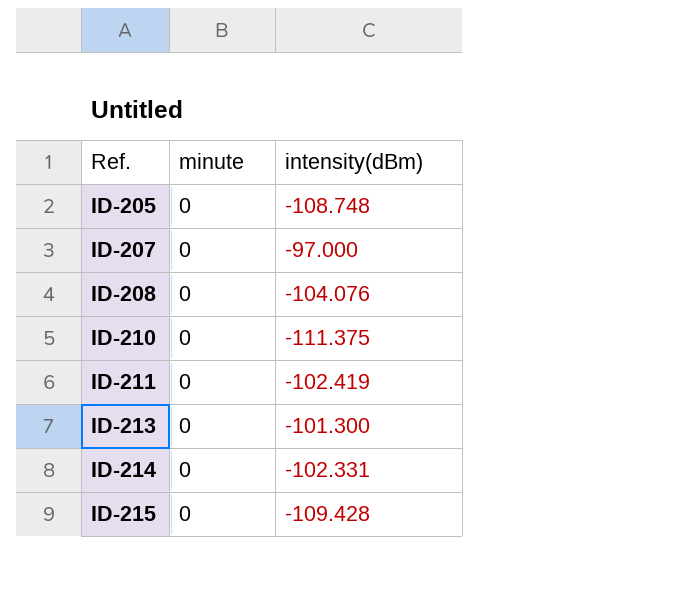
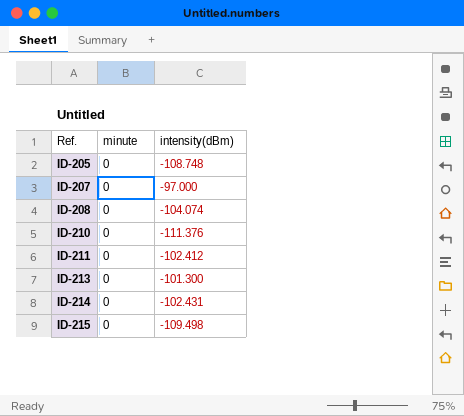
ID-208 | intensity(dBm): -104.076 -> -104.074
ID-210 | intensity(dBm): -111.375 -> -111.376
ID-211 | intensity(dBm): -102.419 -> -102.412
ID-214 | intensity(dBm): -102.331 -> -102.431
ID-215 | intensity(dBm): -109.428 -> -109.498

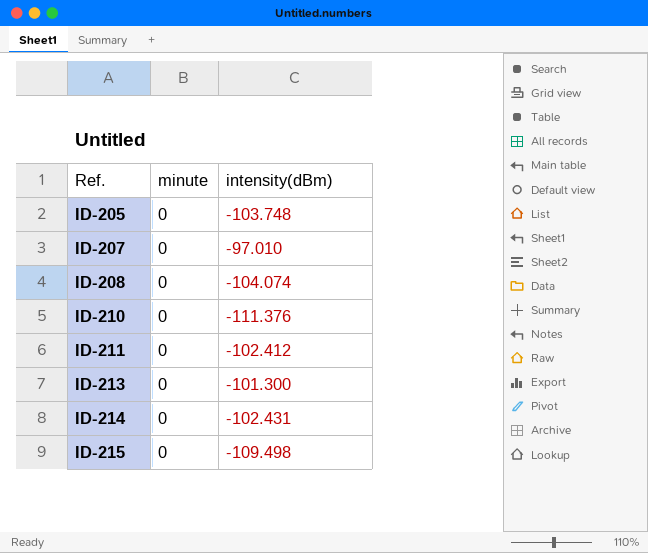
ID-205 | intensity(dBm): -108.748 -> -103.748
ID-207 | intensity(dBm): -97.000 -> -97.010

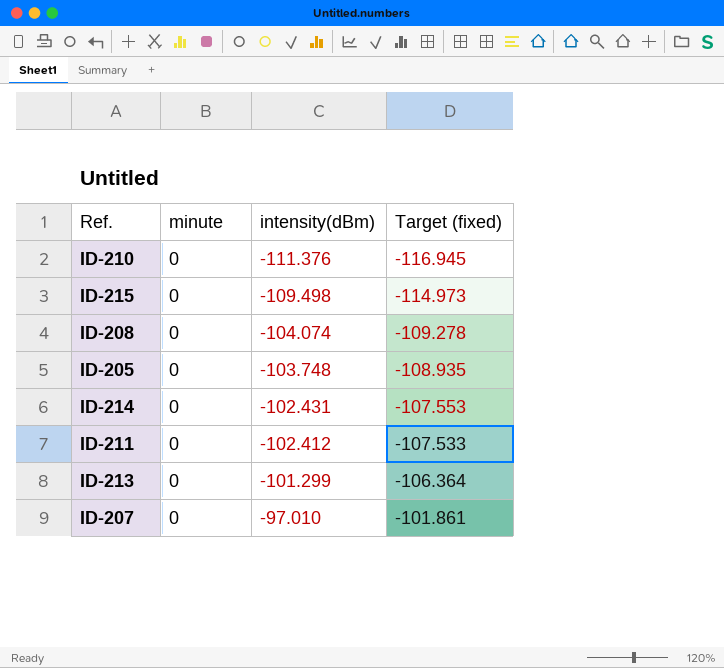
row order: Ref. ascending -> intensity(dBm) ascending
column Target (fixed) | formula: none -> [intensity(dBm)] * 1.05
ID-213 | intensity(dBm): -101.300 -> -101.299

